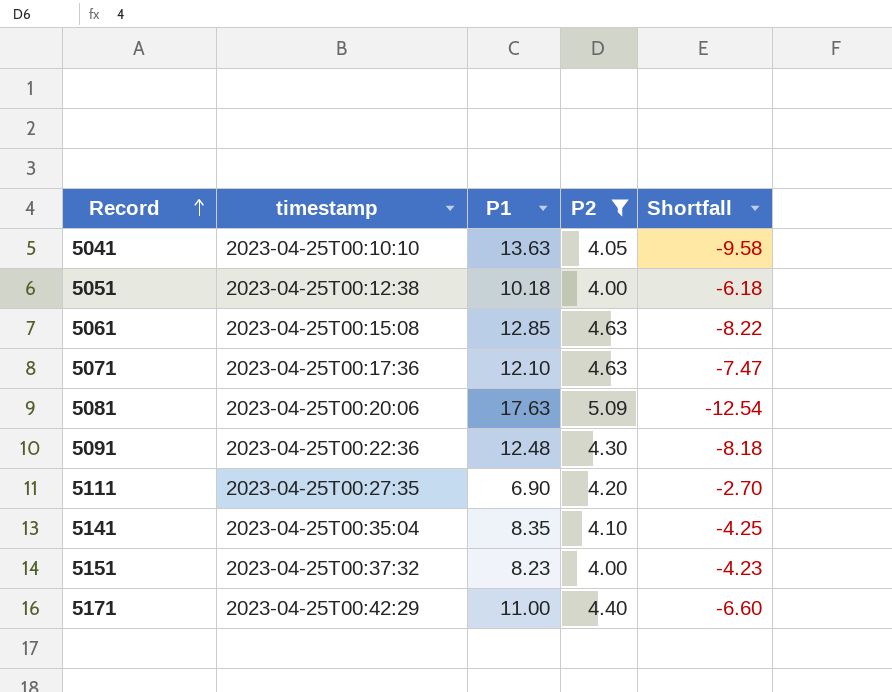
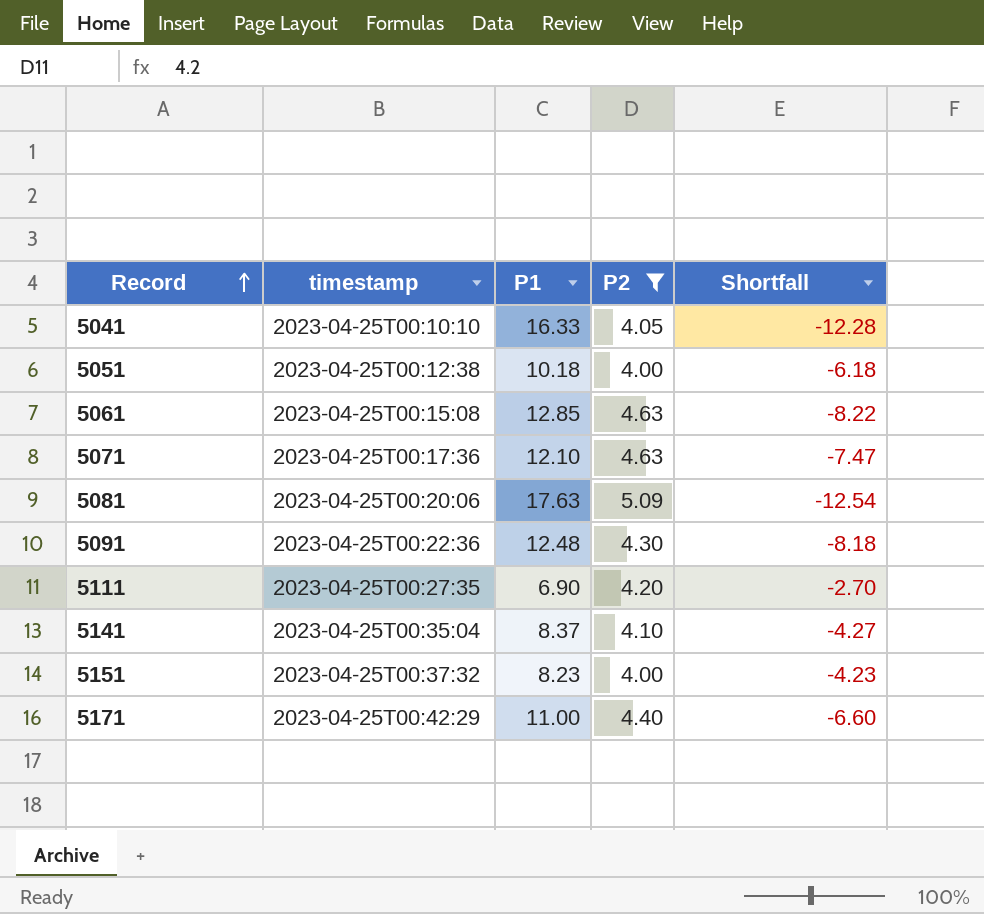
5041 | P1: 13.63 -> 16.33
5041 | Shortfall: -9.58 -> -12.28
5141 | P1: 8.35 -> 8.37
5141 | Shortfall: -4.25 -> -4.27

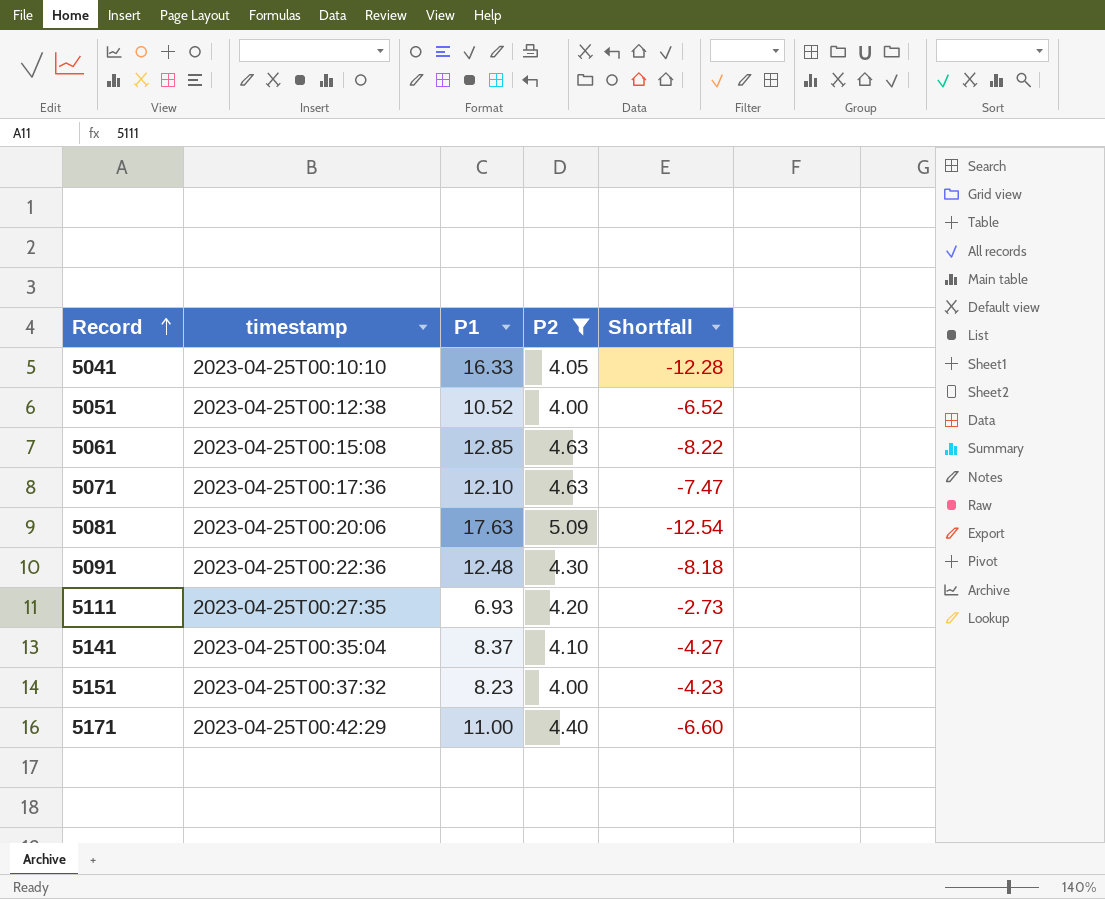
5051 | P1: 10.18 -> 10.52
5051 | Shortfall: -6.18 -> -6.52
5111 | P1: 6.90 -> 6.93
5111 | Shortfall: -2.70 -> -2.73

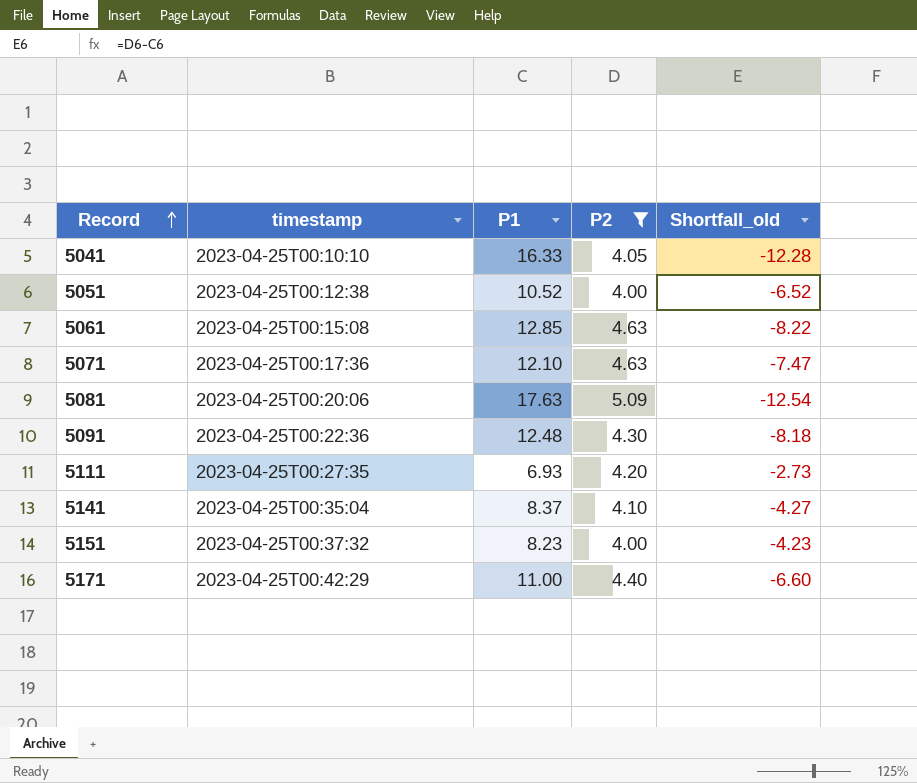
column name: Shortfall -> Shortfall_old

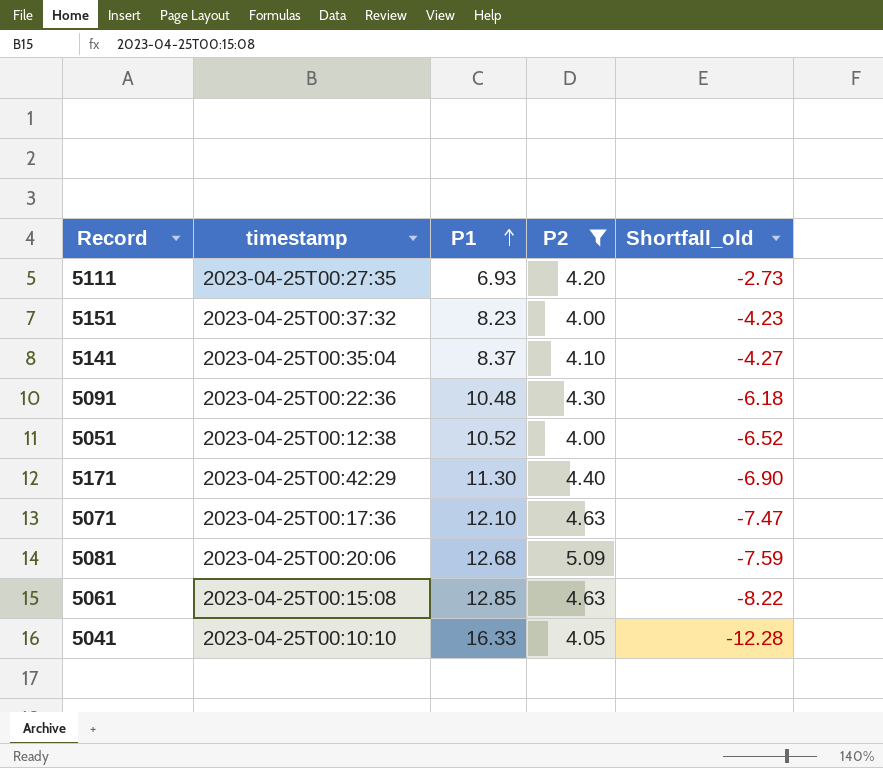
row order: Record ascending -> P1 ascending
5091 | P1: 12.48 -> 10.48
5091 | Shortfall_old: -8.18 -> -6.18
5171 | P1: 11.00 -> 11.30
5171 | Shortfall_old: -6.60 -> -6.90
5081 | P1: 17.63 -> 12.68
5081 | Shortfall_old: -12.54 -> -7.59

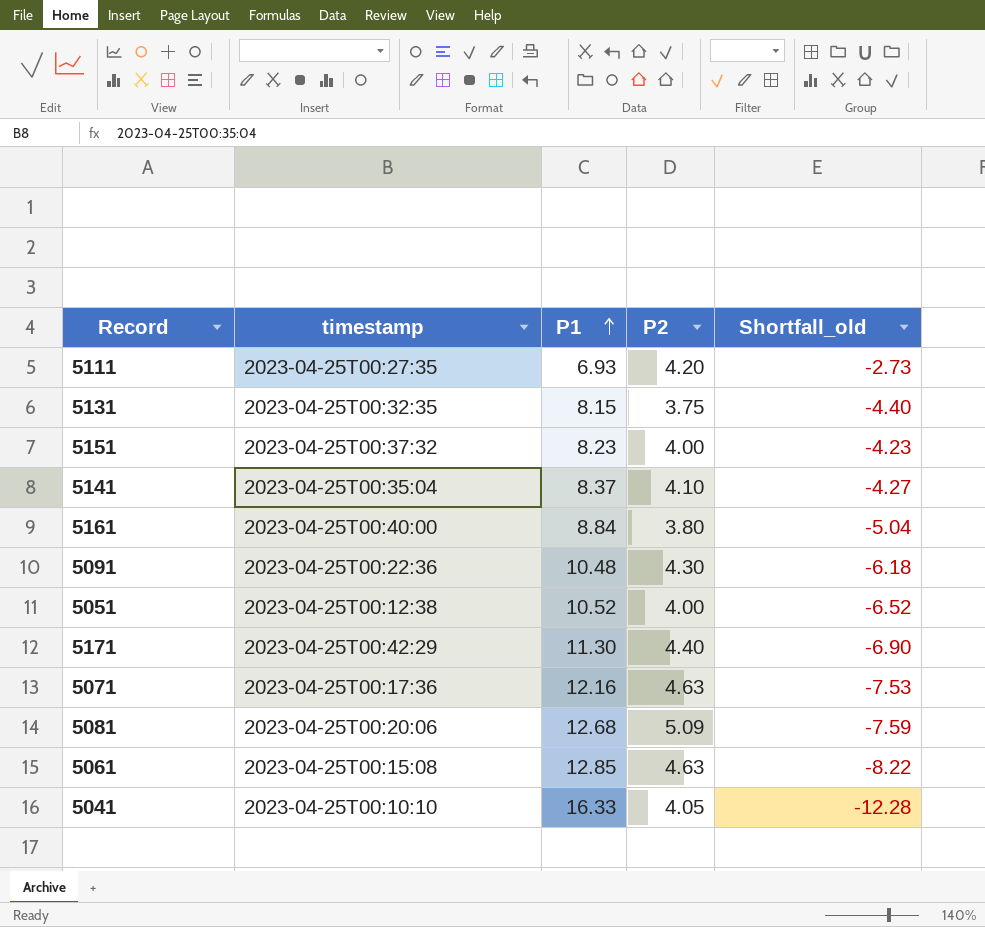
filter: P2 >= 4.00 -> none
5071 | P1: 12.10 -> 12.16
5071 | Shortfall_old: -7.47 -> -7.53

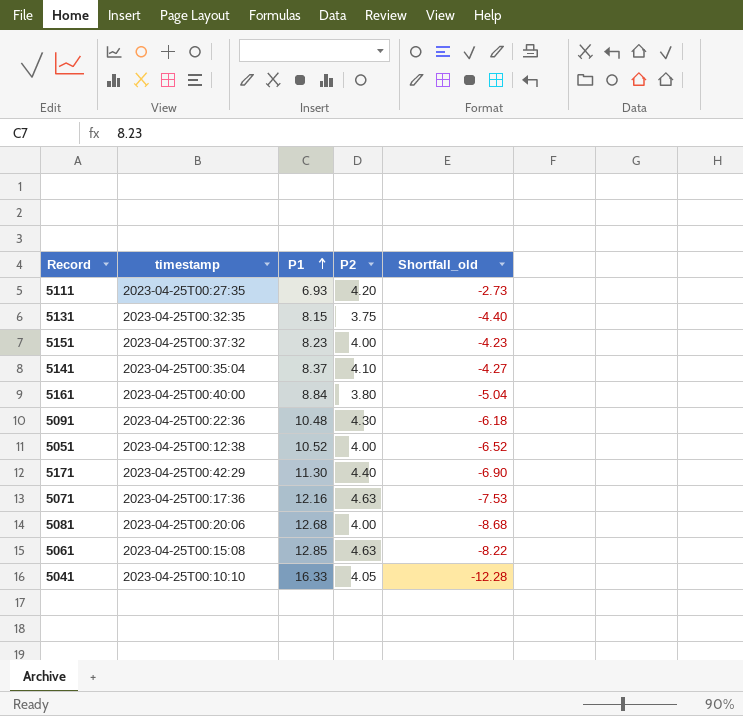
5081 | P2: 5.09 -> 4.00
5081 | Shortfall_old: -7.59 -> -8.68

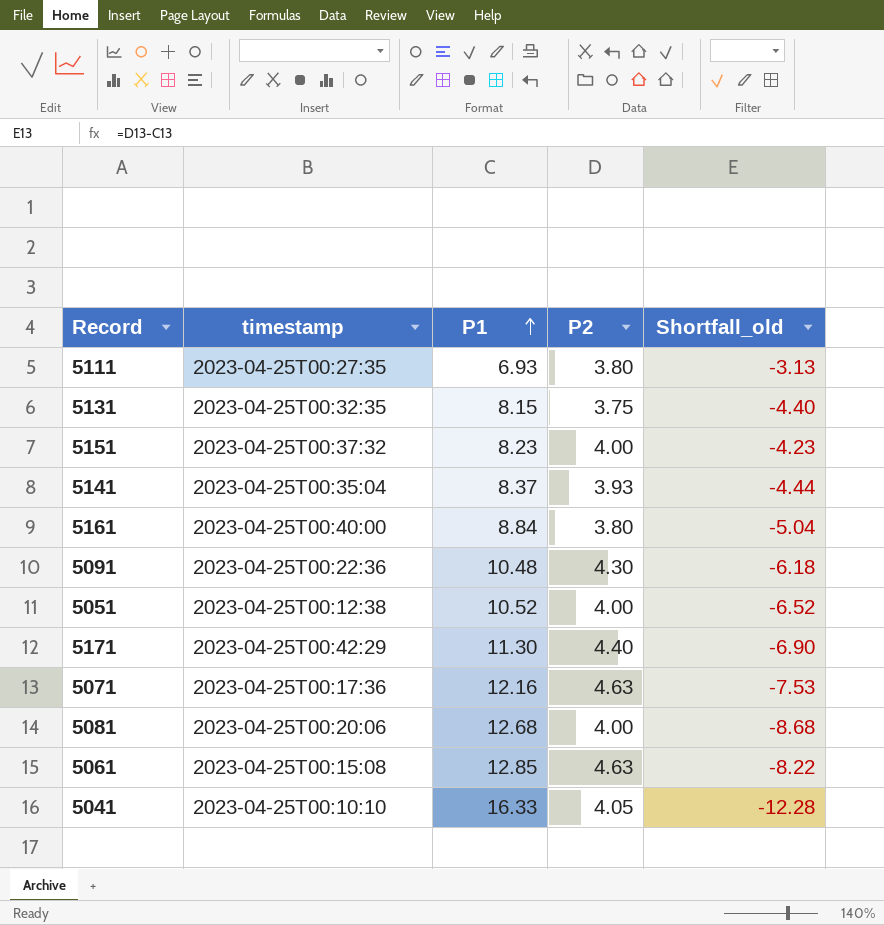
5111 | P2: 4.20 -> 3.80
5111 | Shortfall_old: -2.73 -> -3.13
5141 | P2: 4.10 -> 3.93
5141 | Shortfall_old: -4.27 -> -4.44

